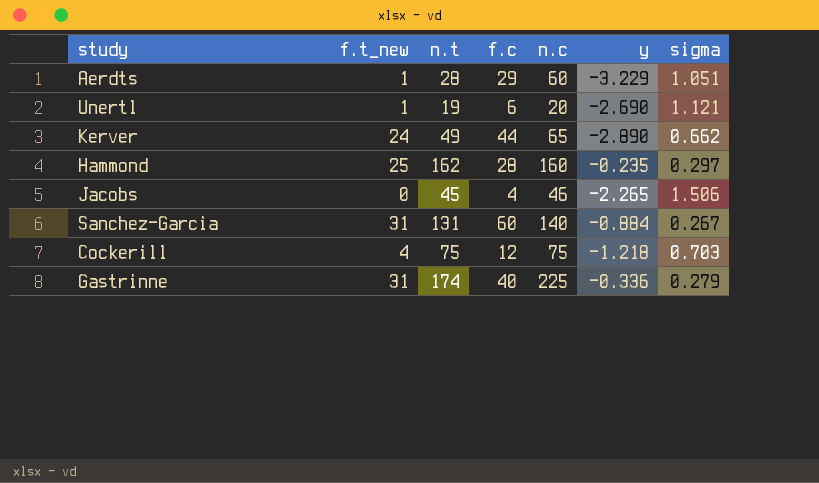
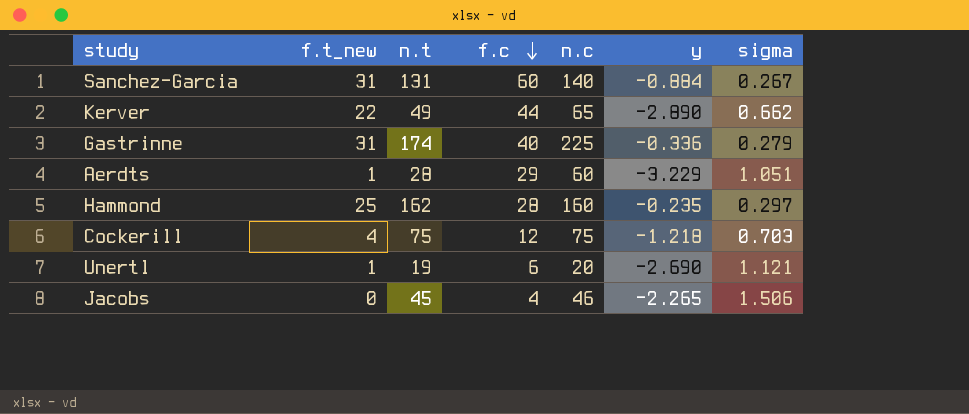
row order: none -> f.c descending
Kerver | f.t_new: 24 -> 22

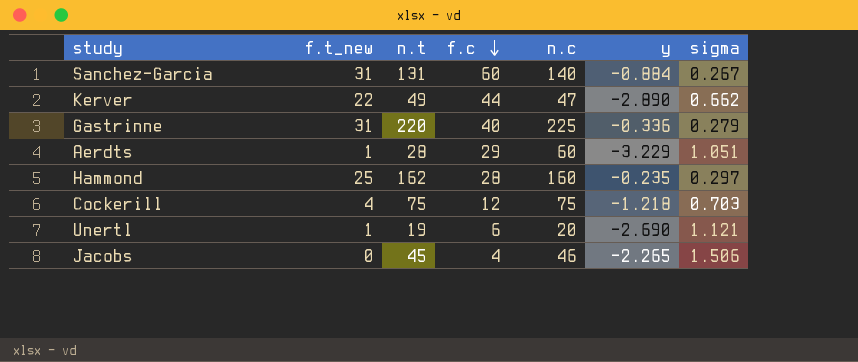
Kerver | n.c: 65 -> 47
Gastrinne | n.t: 174 -> 220

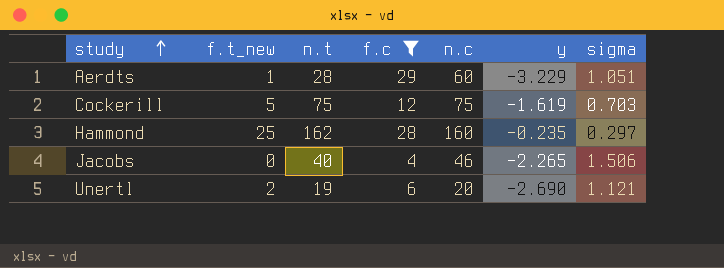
filter: none -> f.c <= 29
row order: f.c descending -> study ascending
Cockerill | f.t_new: 4 -> 5
Cockerill | y: -1.218 -> -1.619
Jacobs | n.t: 45 -> 40
Unertl | f.t_new: 1 -> 2

